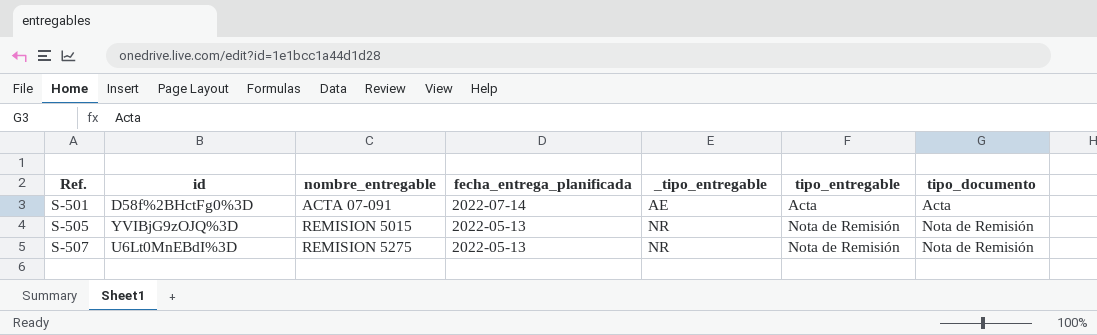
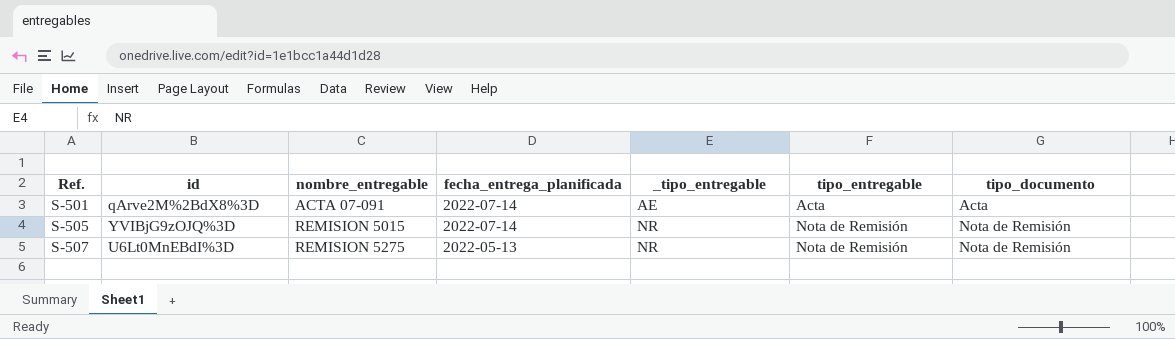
S-501 | id: D58f%2BHctFg0%3D -> qArve2M%2BdX8%3D
S-505 | fecha_entrega_planificada: 2022-05-13 -> 2022-07-14

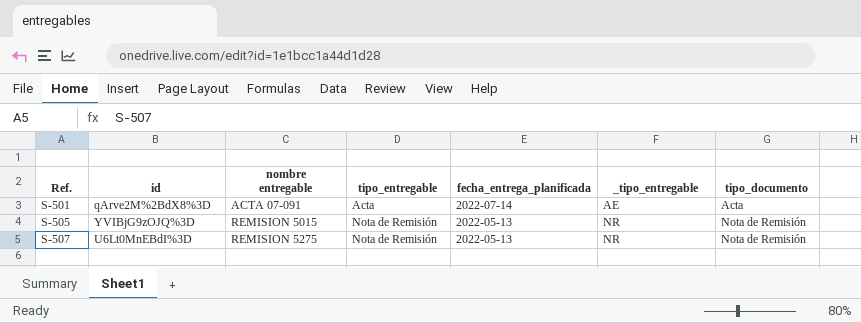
column name: nombre_entregable -> nombre entregable
column tipo_entregable | position: 6 -> 4
S-505 | fecha_entrega_planificada: 2022-07-14 -> 2022-05-13

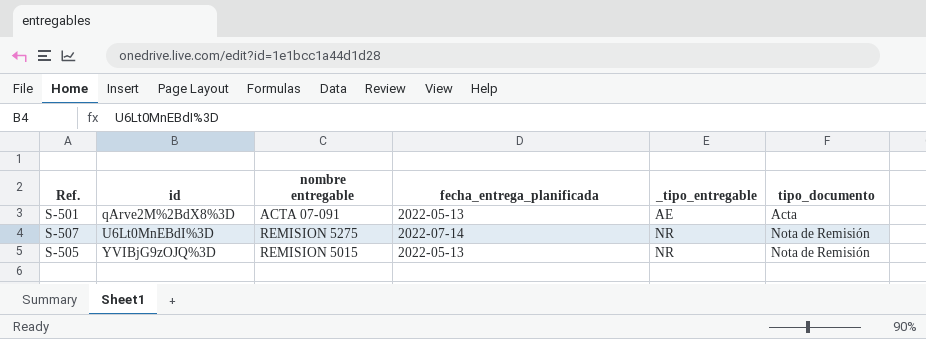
row order: Ref. ascending -> id ascending
column tipo_entregable | position: 4 -> none
S-501 | fecha_entrega_planificada: 2022-07-14 -> 2022-05-13
S-507 | fecha_entrega_planificada: 2022-05-13 -> 2022-07-14

